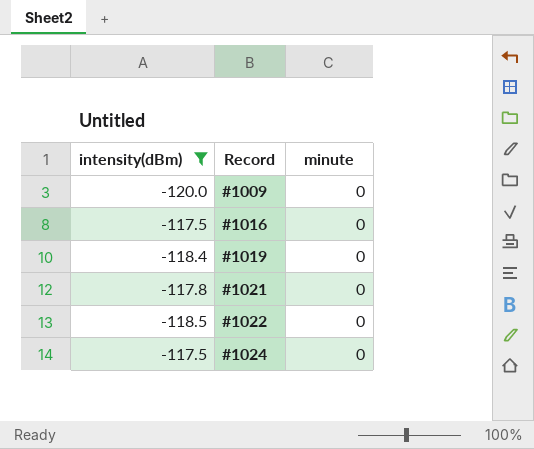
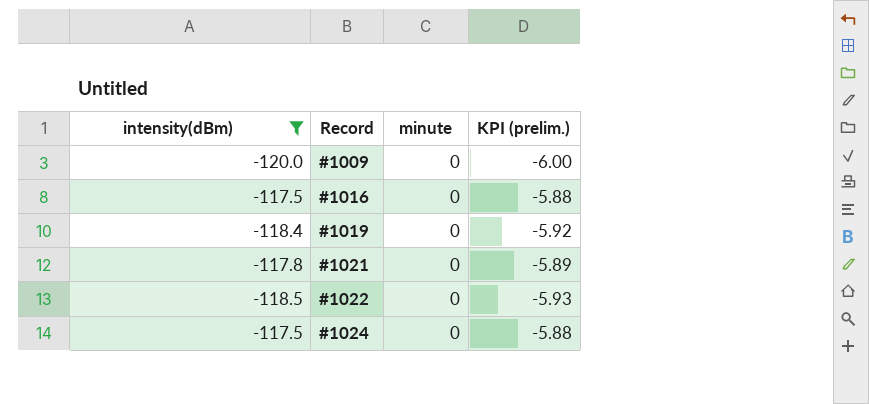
column KPI (prelim.) | formula: none -> [intensity(dBm)] * 0.05

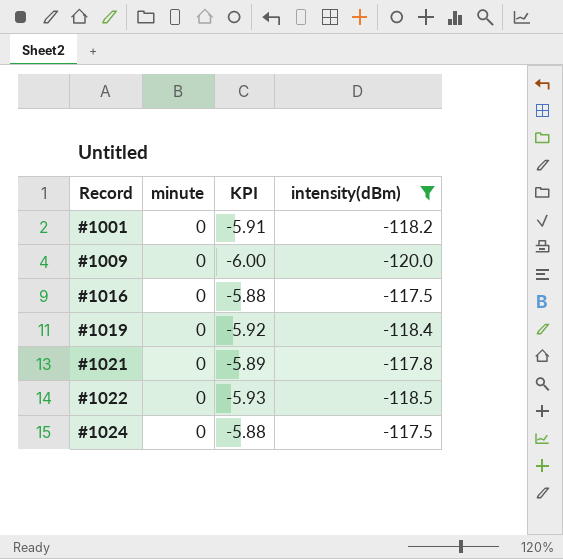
column name: KPI (prelim.) -> KPI
column intensity(dBm) | position: 1 -> 4
row #1001: none -> 0 | -5.91 | -118.2

